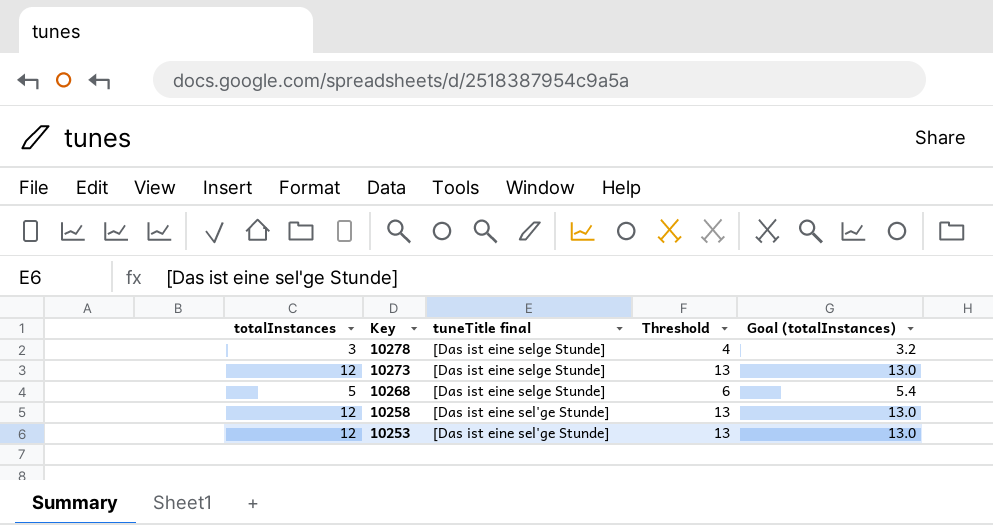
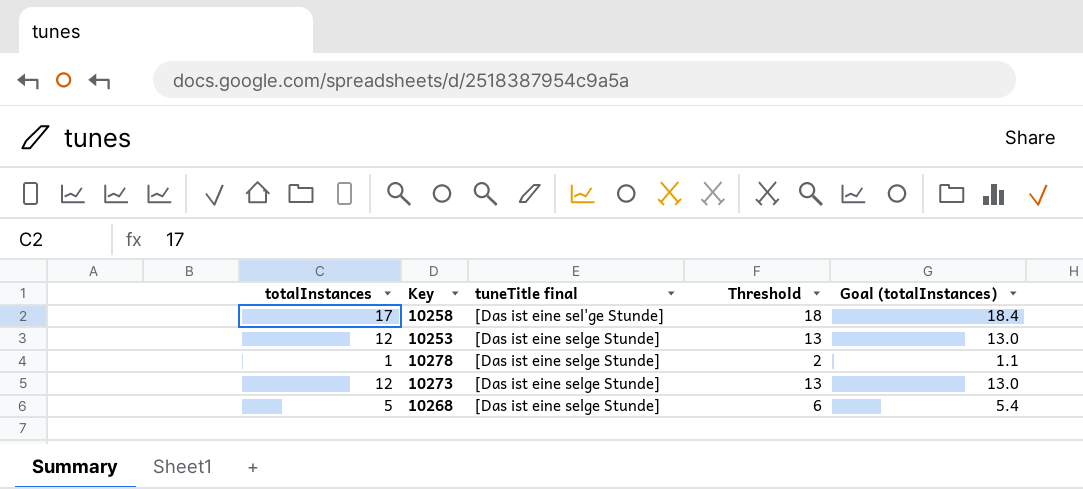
row order: Key descending -> tuneTitle final ascending
10258 | totalInstances: 12 -> 17
10258 | Threshold: 13 -> 18
10258 | Goal (totalInstances): 13.0 -> 18.4
10253 | tuneTitle final: [Das ist eine sel'ge Stunde] -> [Das ist eine selge Stunde]
10278 | totalInstances: 3 -> 1
10278 | Threshold: 4 -> 2
10278 | Goal (totalInstances): 3.2 -> 1.1

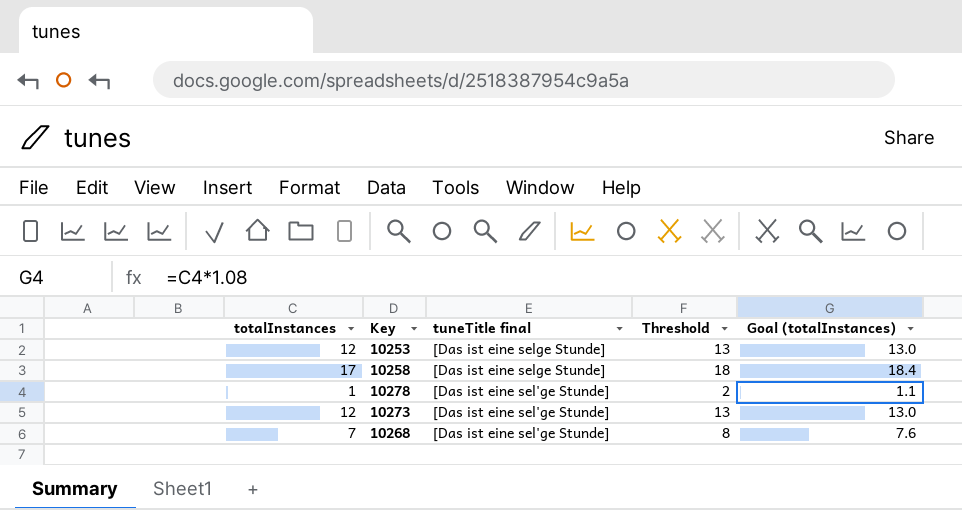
row order: tuneTitle final ascending -> tuneTitle final descending
10258 | tuneTitle final: [Das ist eine sel'ge Stunde] -> [Das ist eine selge Stunde]
10278 | tuneTitle final: [Das ist eine selge Stunde] -> [Das ist eine sel'ge Stunde]
10273 | tuneTitle final: [Das ist eine selge Stunde] -> [Das ist eine sel'ge Stunde]
10268 | totalInstances: 5 -> 7
10268 | tuneTitle final: [Das ist eine selge Stunde] -> [Das ist eine sel'ge Stunde]
10268 | Threshold: 6 -> 8
10268 | Goal (totalInstances): 5.4 -> 7.6

